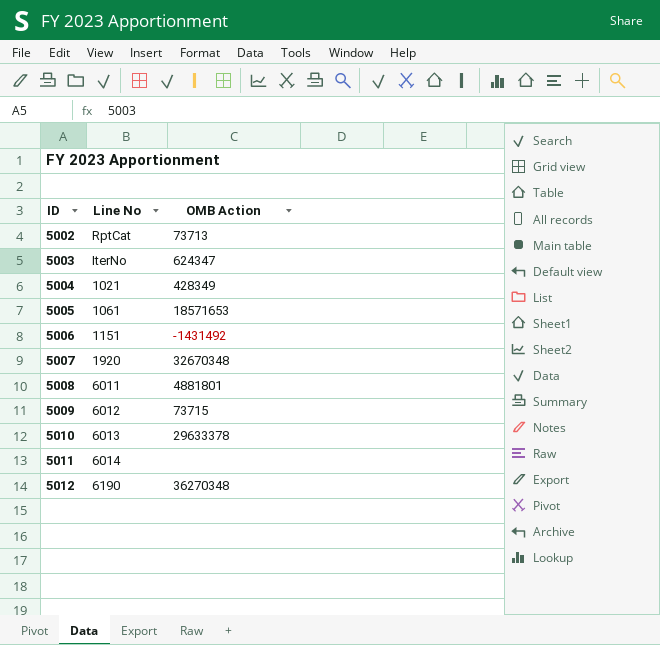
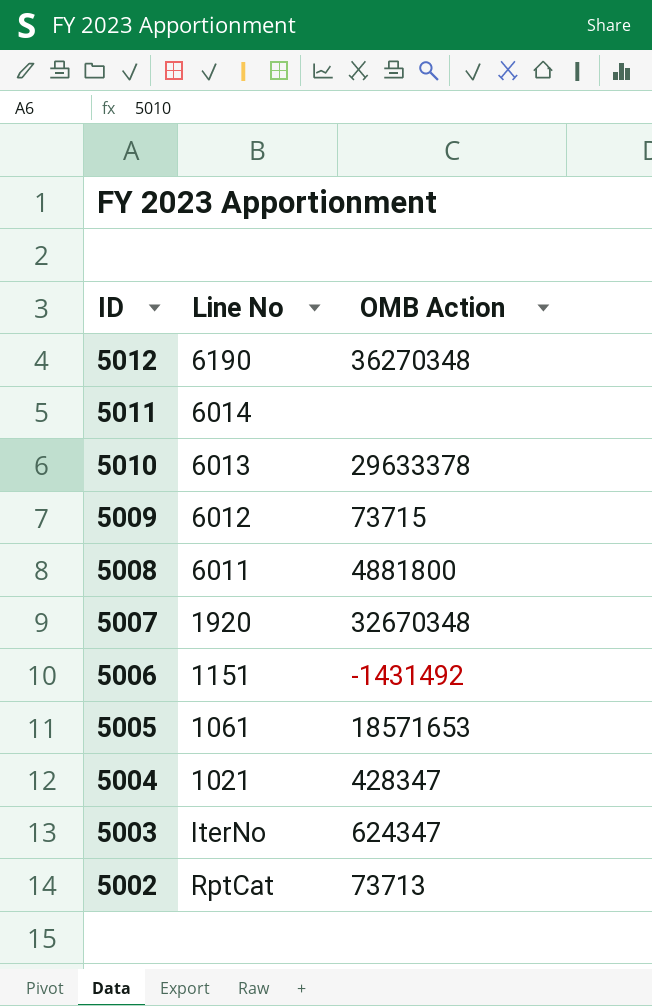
row order: ID ascending -> ID descending
5008 | OMB Action: 4881801 -> 4881800
5004 | OMB Action: 428349 -> 428347

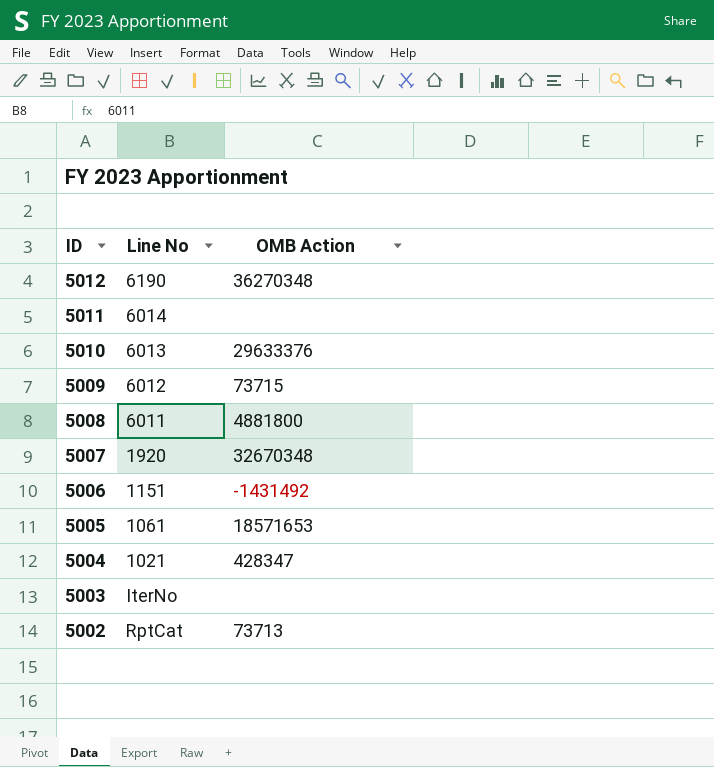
5010 | OMB Action: 29633378 -> 29633376
5003 | OMB Action: 624347 -> none

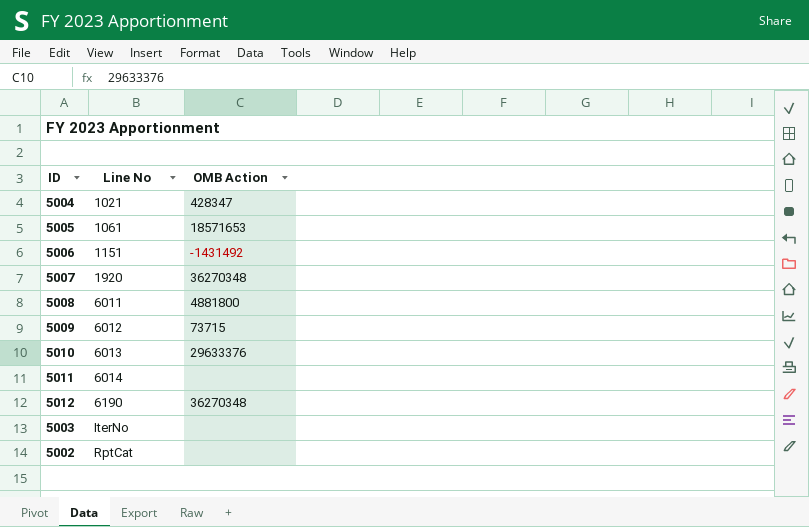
row order: ID descending -> Line No ascending
5007 | OMB Action: 32670348 -> 36270348
5002 | OMB Action: 73713 -> none

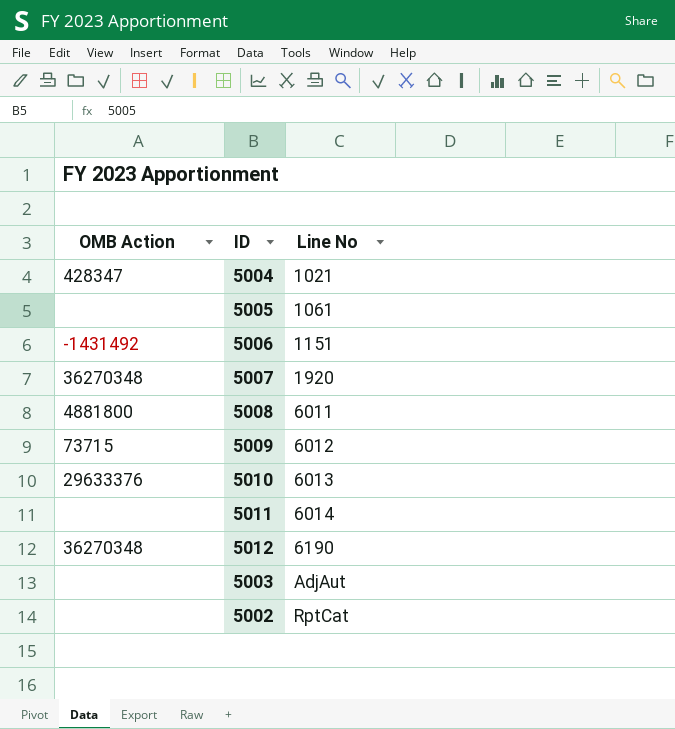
column OMB Action | position: 3 -> 1
5005 | OMB Action: 18571653 -> none
5003 | Line No: IterNo -> AdjAut

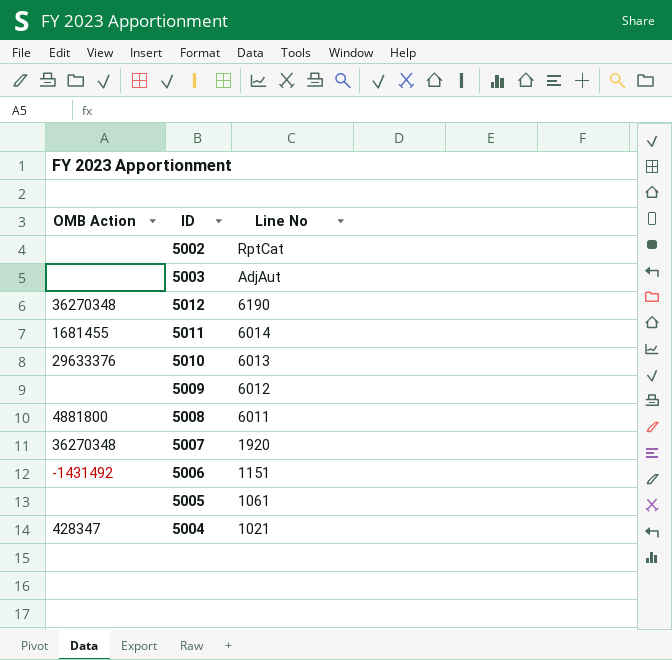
row order: Line No ascending -> Line No descending
5011 | OMB Action: none -> 1681455
5009 | OMB Action: 73715 -> none

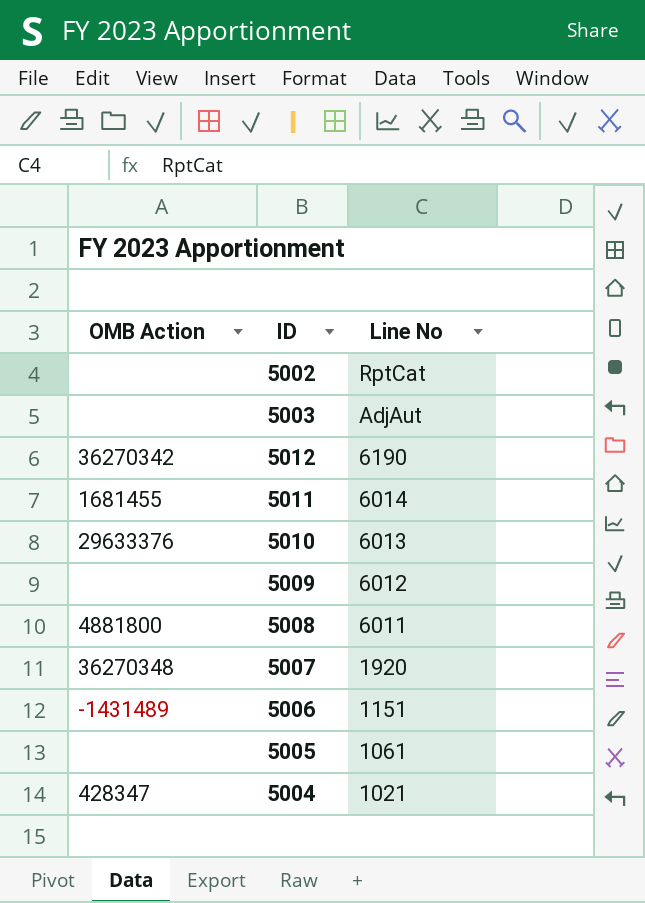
5012 | OMB Action: 36270348 -> 36270342
5006 | OMB Action: -1431492 -> -1431489

